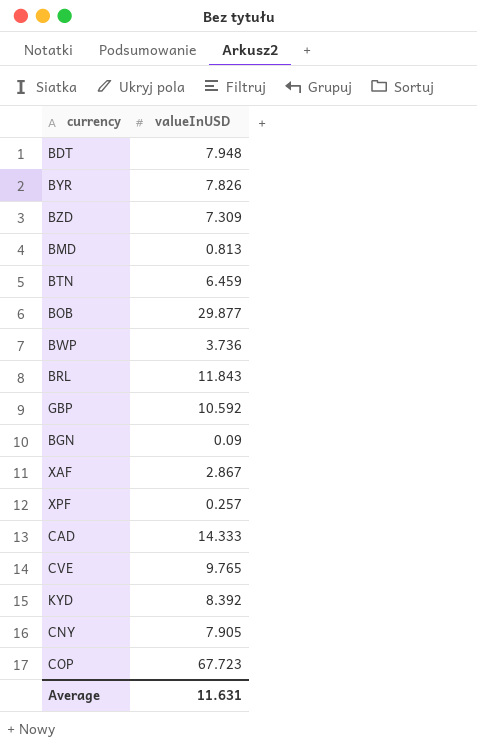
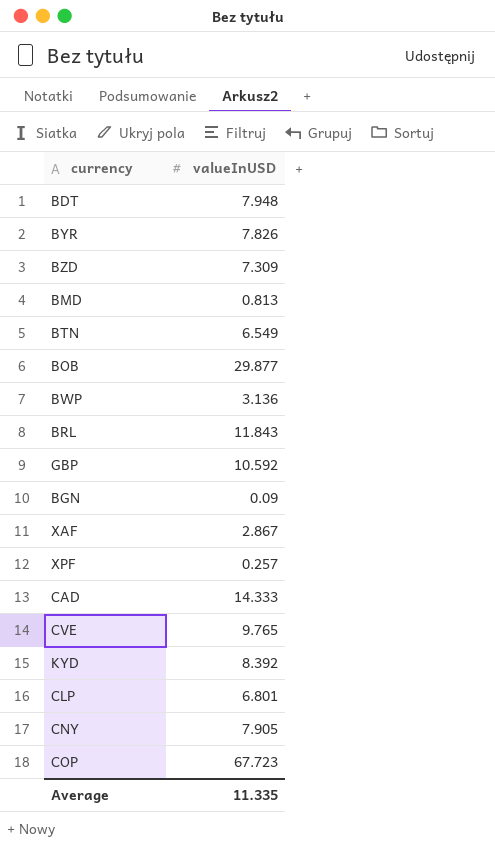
BTN | valueInUSD: 6.459 -> 6.549
BWP | valueInUSD: 3.736 -> 3.136
row CLP: none -> 6.801
Average | valueInUSD: 11.631 -> 11.335

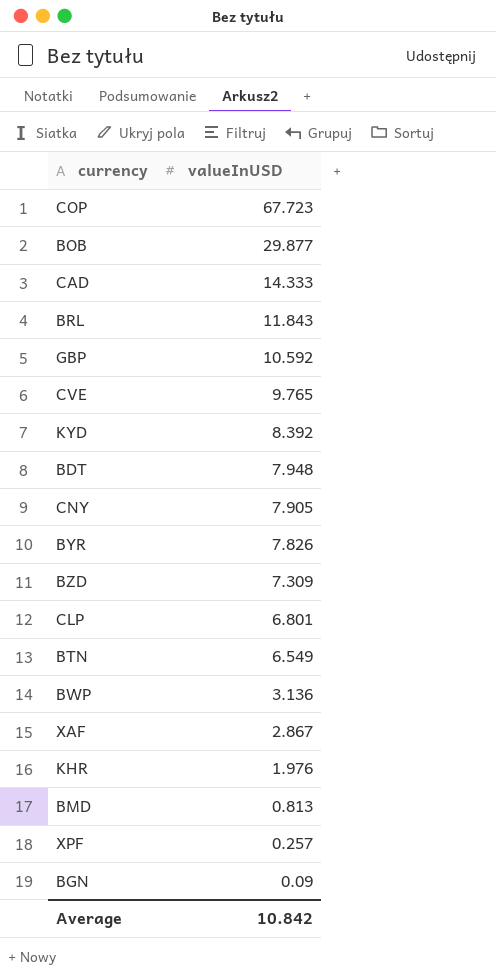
row order: none -> valueInUSD descending
row KHR: none -> 1.976
Average | valueInUSD: 11.335 -> 10.842

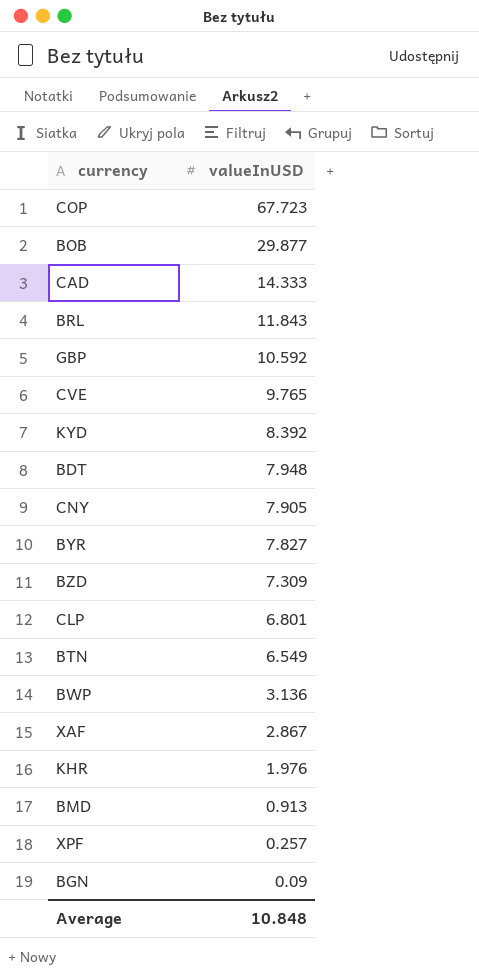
BYR | valueInUSD: 7.826 -> 7.827
BMD | valueInUSD: 0.813 -> 0.913
Average | valueInUSD: 10.842 -> 10.848

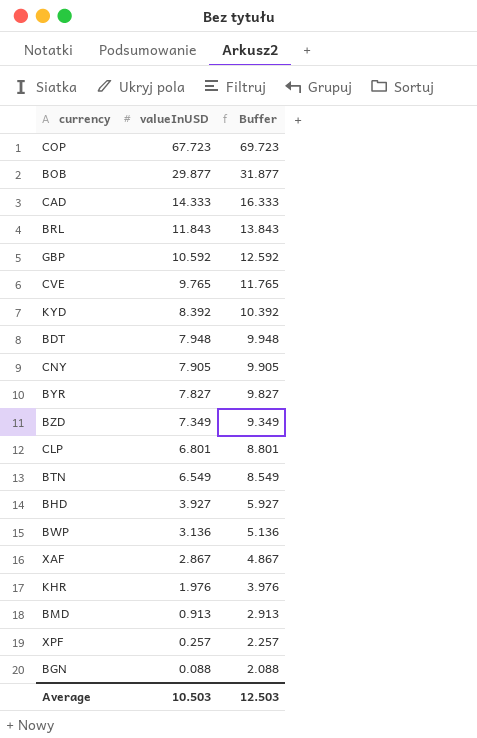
column Buffer | formula: none -> [valueInUSD] + 2
BZD | valueInUSD: 7.309 -> 7.349
row BHD: none -> 3.927 | 5.927
BGN | valueInUSD: 0.09 -> 0.088
Average | valueInUSD: 10.848 -> 10.503

